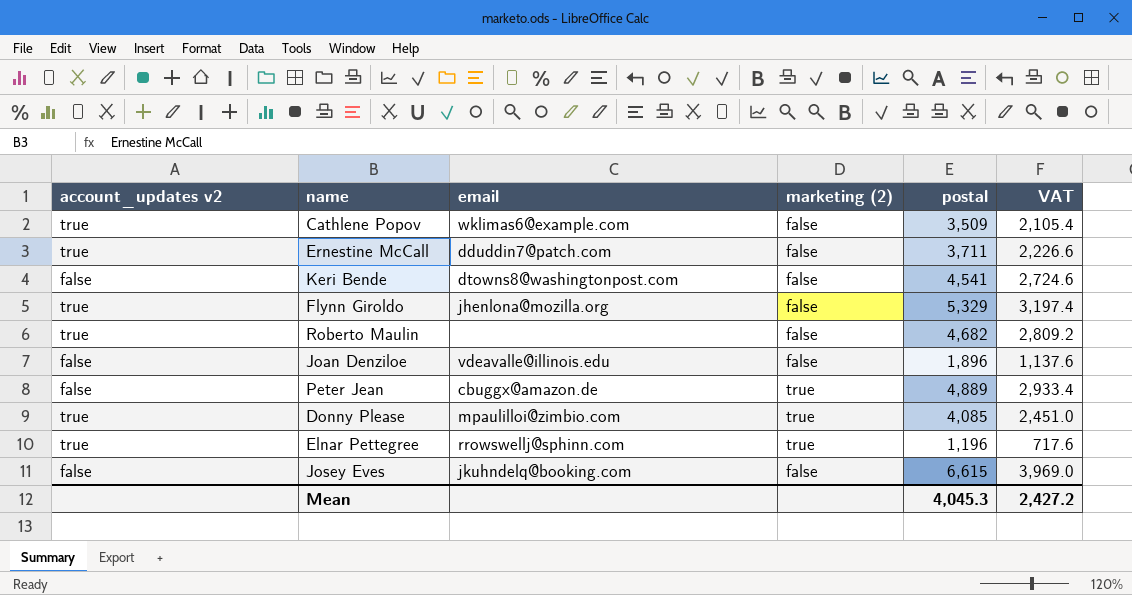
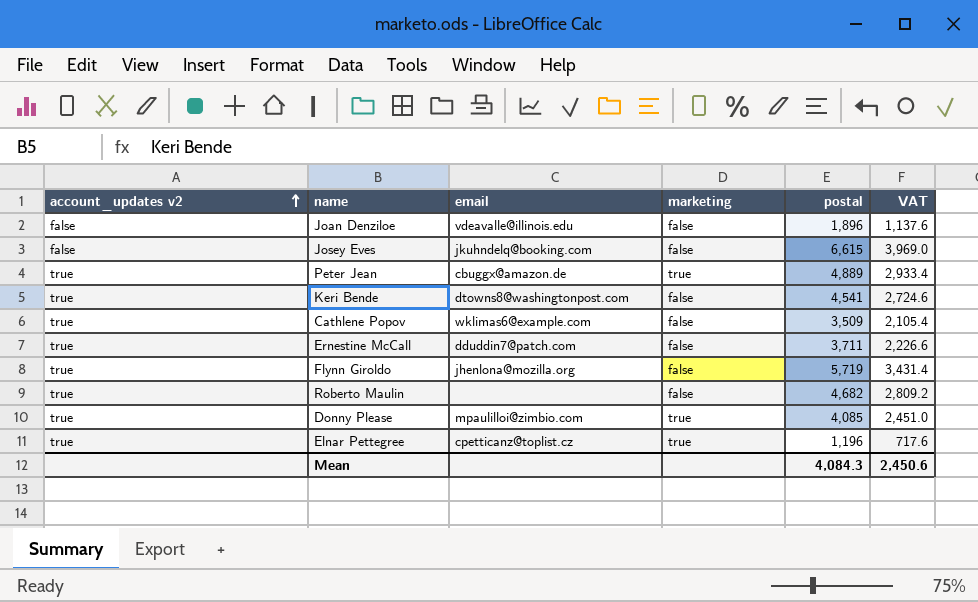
row order: none -> account_updates v2 ascending
column name: marketing (2) -> marketing
Peter Jean | account_updates v2: false -> true
Keri Bende | account_updates v2: false -> true
Flynn Giroldo | postal: 5,329 -> 5,719
Flynn Giroldo | VAT: 3,197.4 -> 3,431.4
Elnar Pettegree | email: rrowswellj@sphinn.com -> cpetticanz@toplist.cz
Mean | postal: 4,045.3 -> 4,084.3
Mean | VAT: 2,427.2 -> 2,450.6

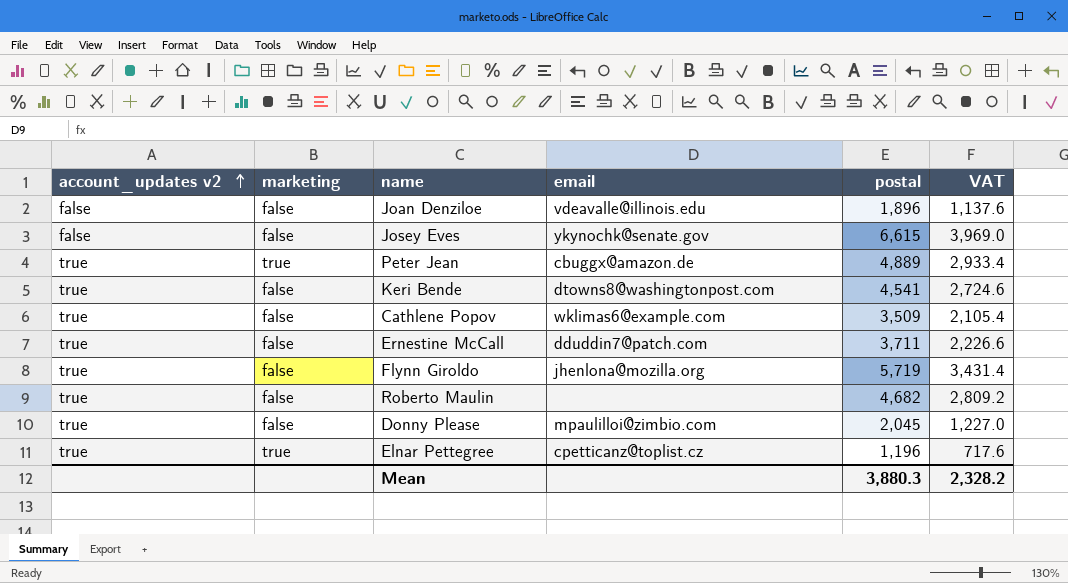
column marketing | position: 4 -> 2
Josey Eves | email: jkuhndelq@booking.com -> ykynochk@senate.gov
Donny Please | marketing: true -> false
Donny Please | postal: 4,085 -> 2,045
Donny Please | VAT: 2,451.0 -> 1,227.0
Mean | postal: 4,084.3 -> 3,880.3
Mean | VAT: 2,450.6 -> 2,328.2

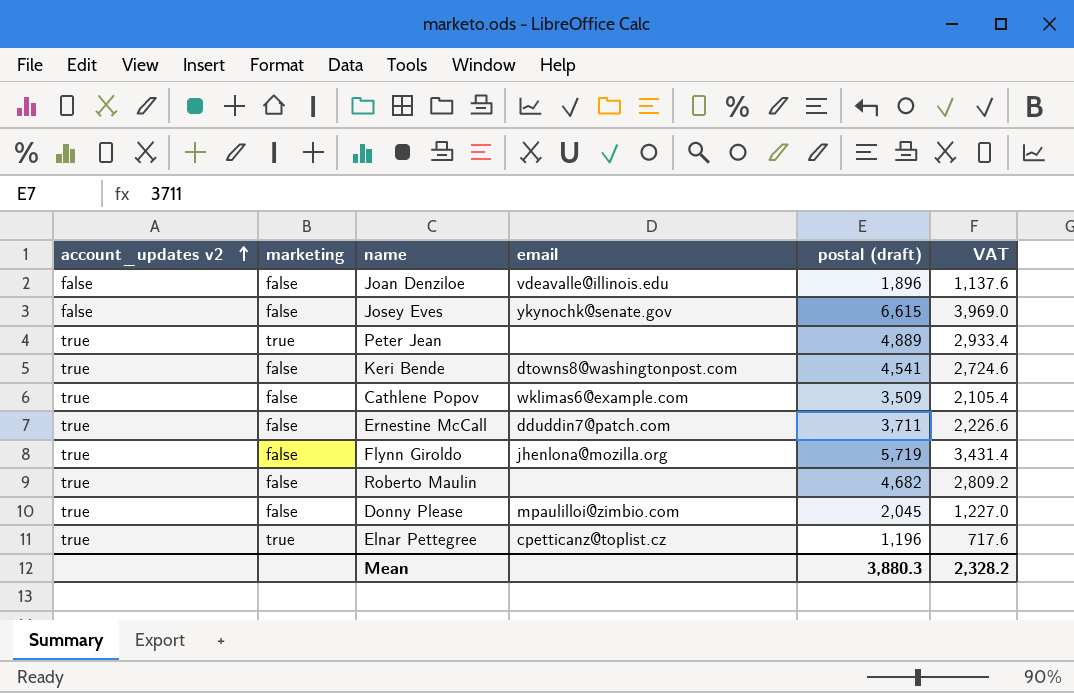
column name: postal -> postal (draft)
Peter Jean | email: cbuggx@amazon.de -> none

